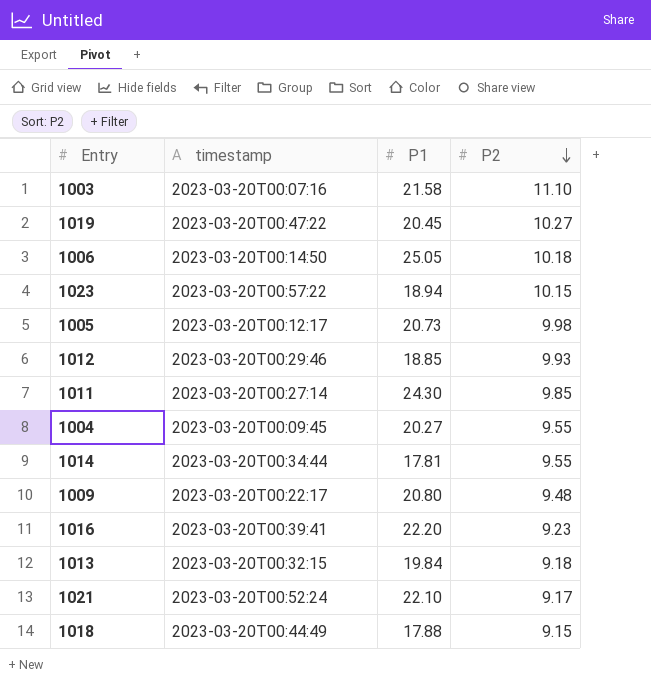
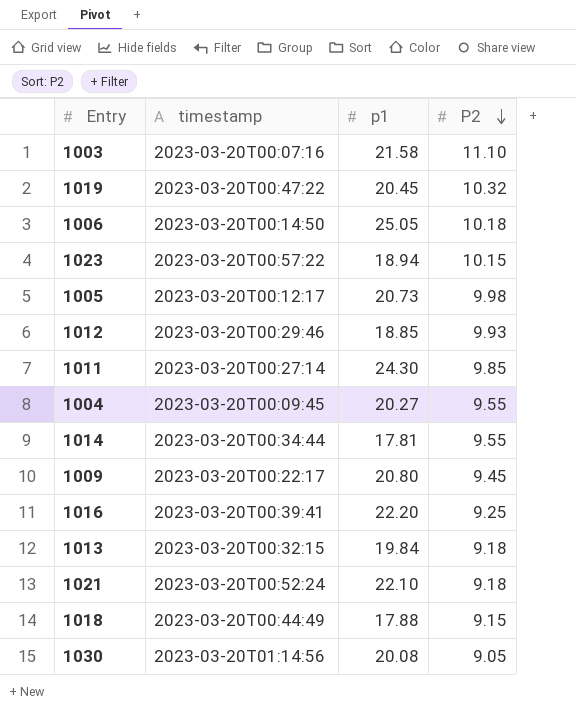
column name: P1 -> p1
1019 | P2: 10.27 -> 10.32
1009 | P2: 9.48 -> 9.45
1016 | P2: 9.23 -> 9.25
1021 | P2: 9.17 -> 9.18
row 1030: none -> 2023-03-20T01:14:56 | 20.08 | 9.05

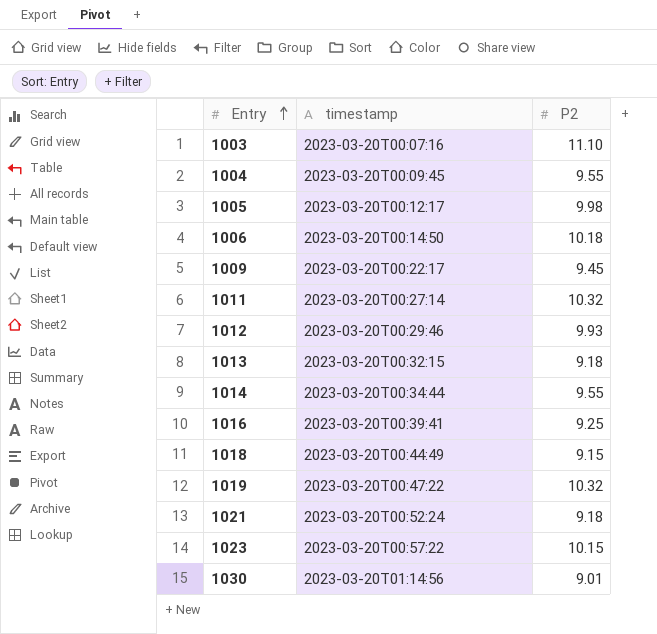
row order: P2 descending -> Entry ascending
column p1 | position: 3 -> none
1011 | P2: 9.85 -> 10.32
1030 | P2: 9.05 -> 9.01

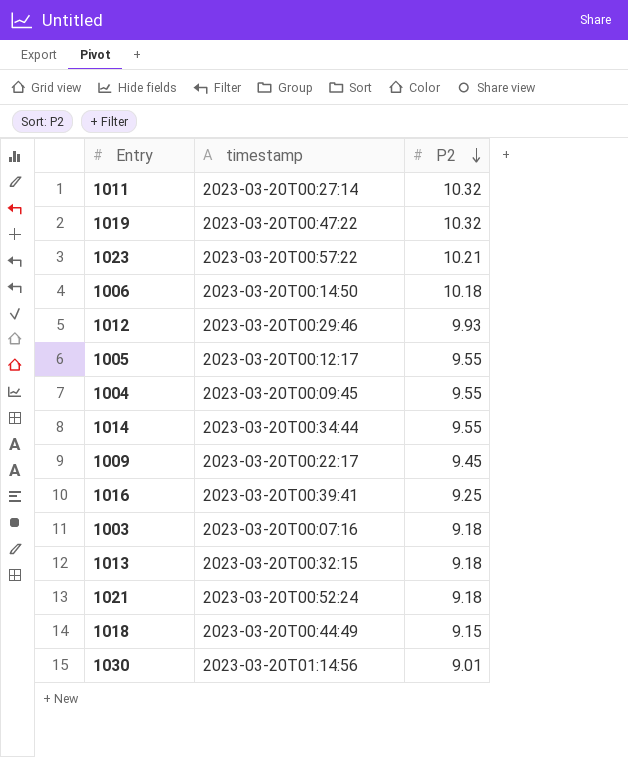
row order: Entry ascending -> P2 descending
1023 | P2: 10.15 -> 10.21
1005 | P2: 9.98 -> 9.55
1003 | P2: 11.10 -> 9.18

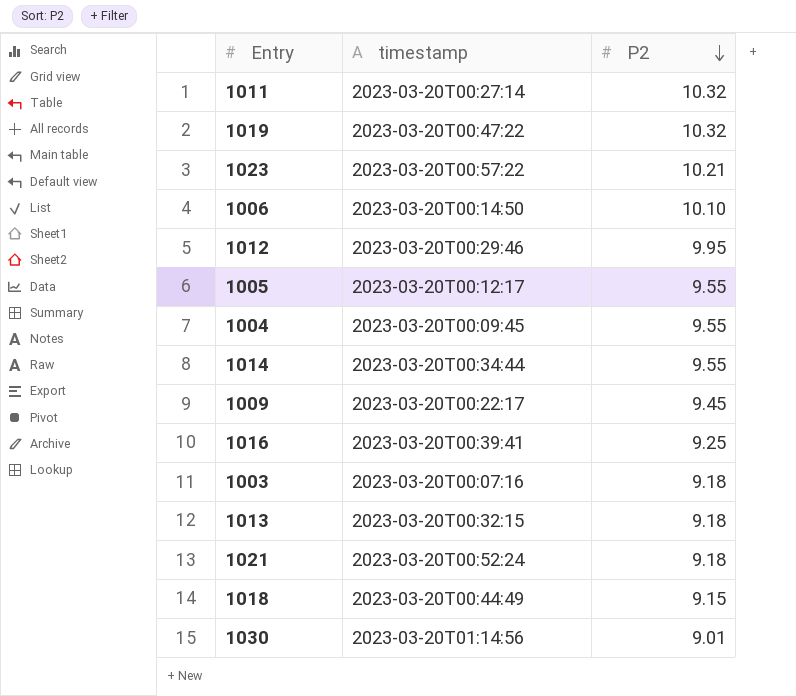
1006 | P2: 10.18 -> 10.10
1012 | P2: 9.93 -> 9.95

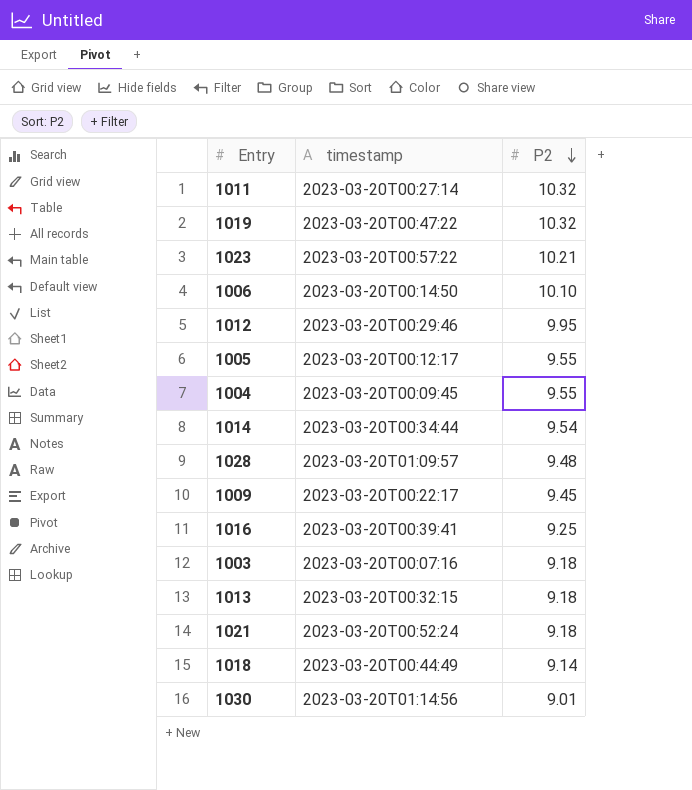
1014 | P2: 9.55 -> 9.54
row 1028: none -> 2023-03-20T01:09:57 | 9.48
1018 | P2: 9.15 -> 9.14

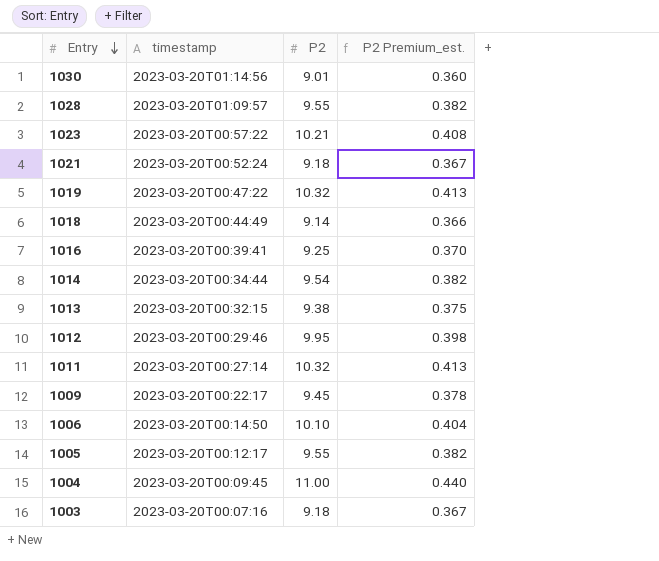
row order: P2 descending -> Entry descending
column P2 Premium_est. | formula: none -> [P2] * 0.04
1028 | P2: 9.48 -> 9.55
1013 | P2: 9.18 -> 9.38
1004 | P2: 9.55 -> 11.00

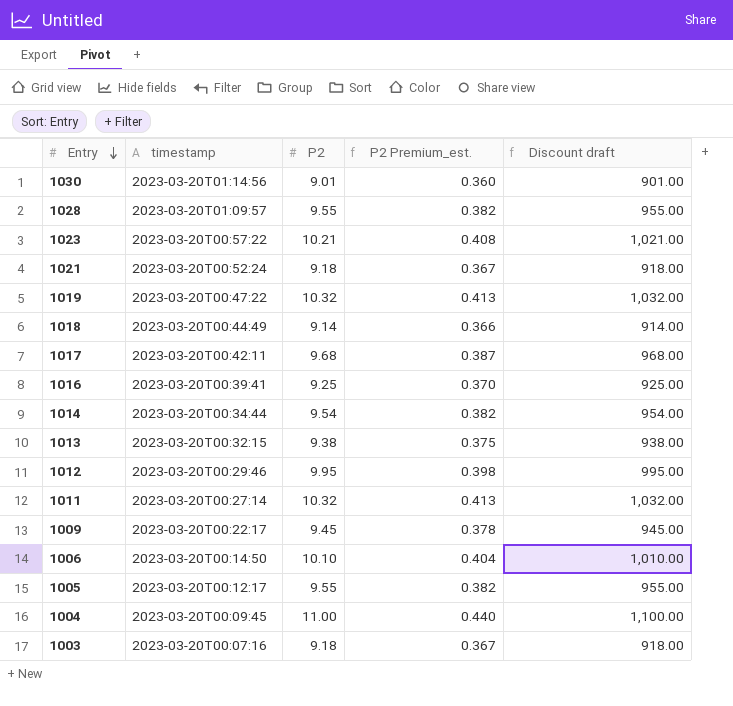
column Discount draft | formula: none -> [P2] * 100
row 1017: none -> 2023-03-20T00:42:11 | 9.68 | 0.387 | 968.00

